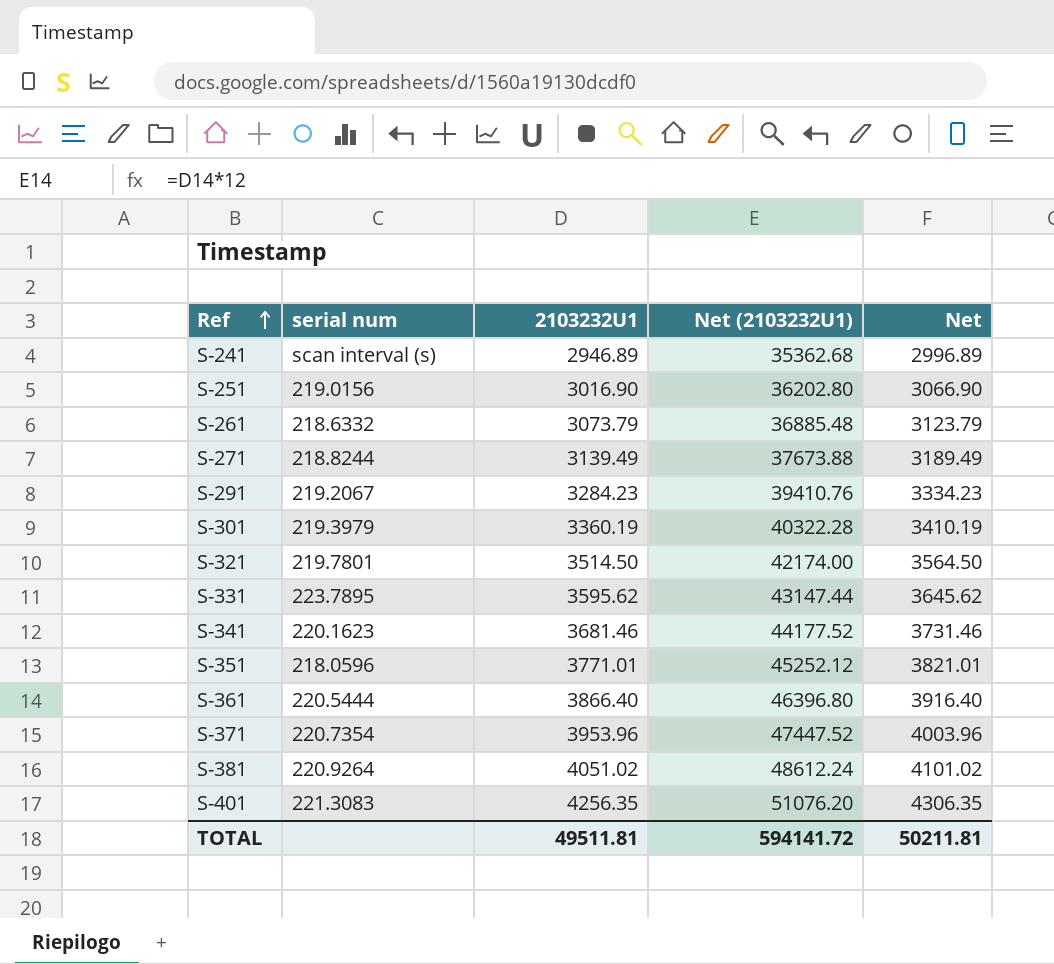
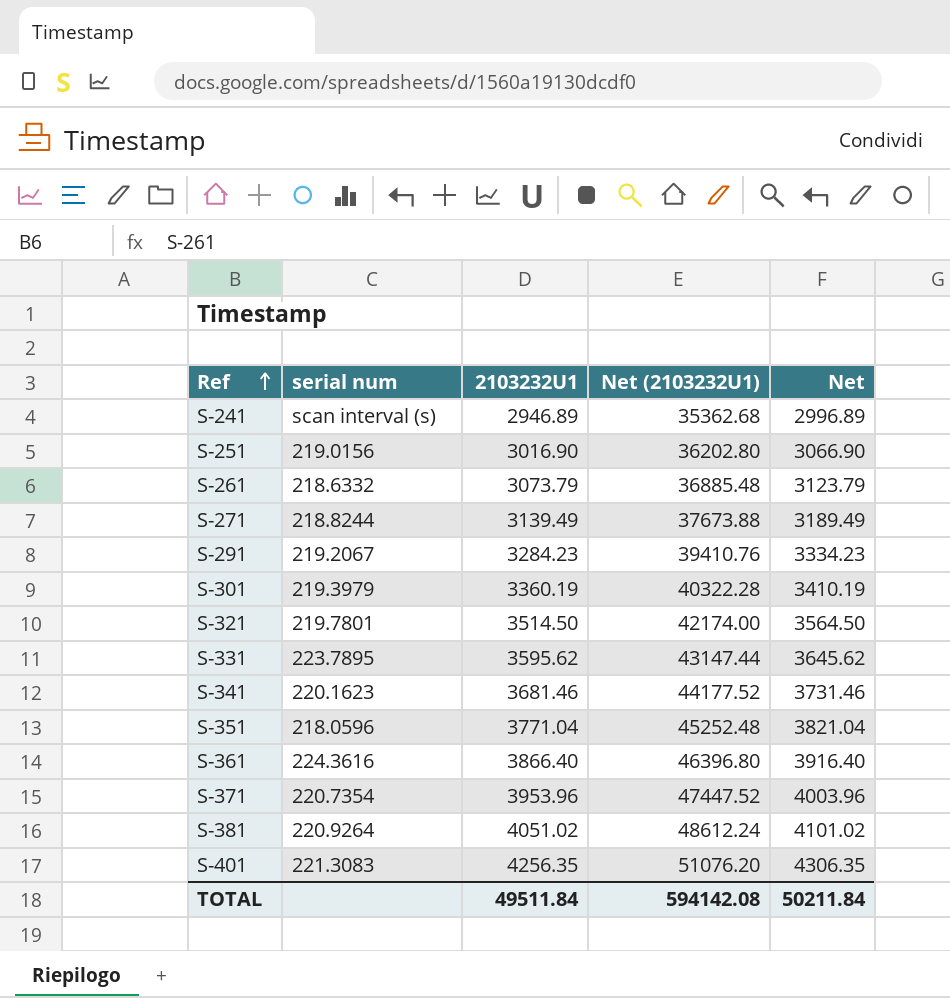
S-351 | 2103232U1: 3771.01 -> 3771.04
S-351 | Net (2103232U1): 45252.12 -> 45252.48
S-351 | Net: 3821.01 -> 3821.04
S-361 | serial num: 220.5444 -> 224.3616
TOTAL | 2103232U1: 49511.81 -> 49511.84
TOTAL | Net (2103232U1): 594141.72 -> 594142.08
TOTAL | Net: 50211.81 -> 50211.84

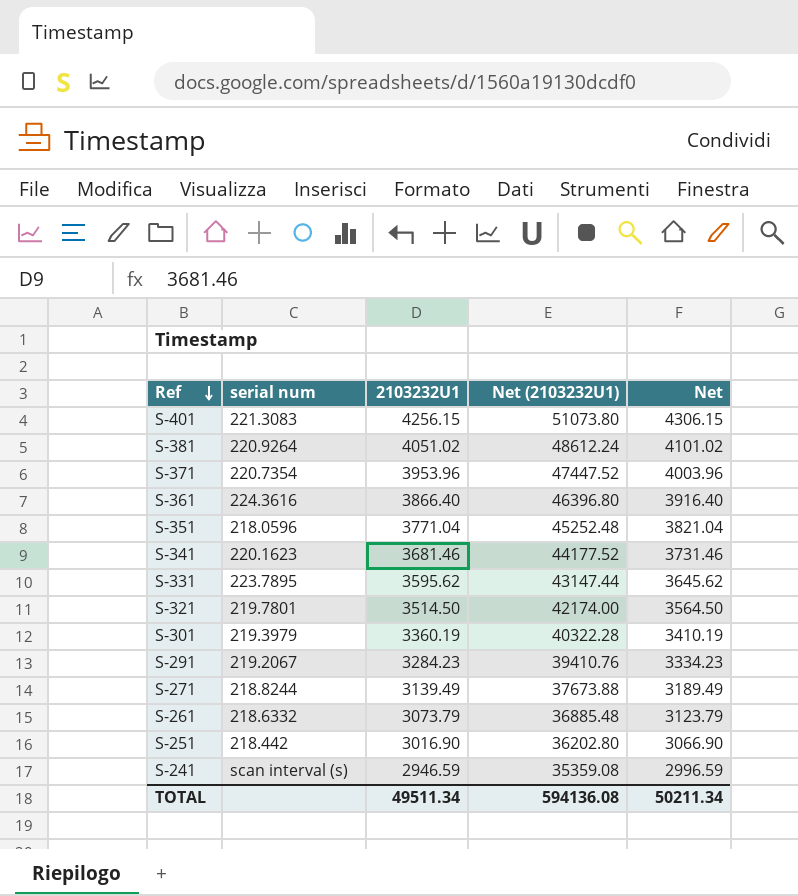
row order: Ref ascending -> Ref descending
S-401 | 2103232U1: 4256.35 -> 4256.15
S-401 | Net (2103232U1): 51076.20 -> 51073.80
S-401 | Net: 4306.35 -> 4306.15
S-251 | serial num: 219.0156 -> 218.442
S-241 | 2103232U1: 2946.89 -> 2946.59
S-241 | Net (2103232U1): 35362.68 -> 35359.08
S-241 | Net: 2996.89 -> 2996.59
TOTAL | 2103232U1: 49511.84 -> 49511.34
TOTAL | Net (2103232U1): 594142.08 -> 594136.08
TOTAL | Net: 50211.84 -> 50211.34

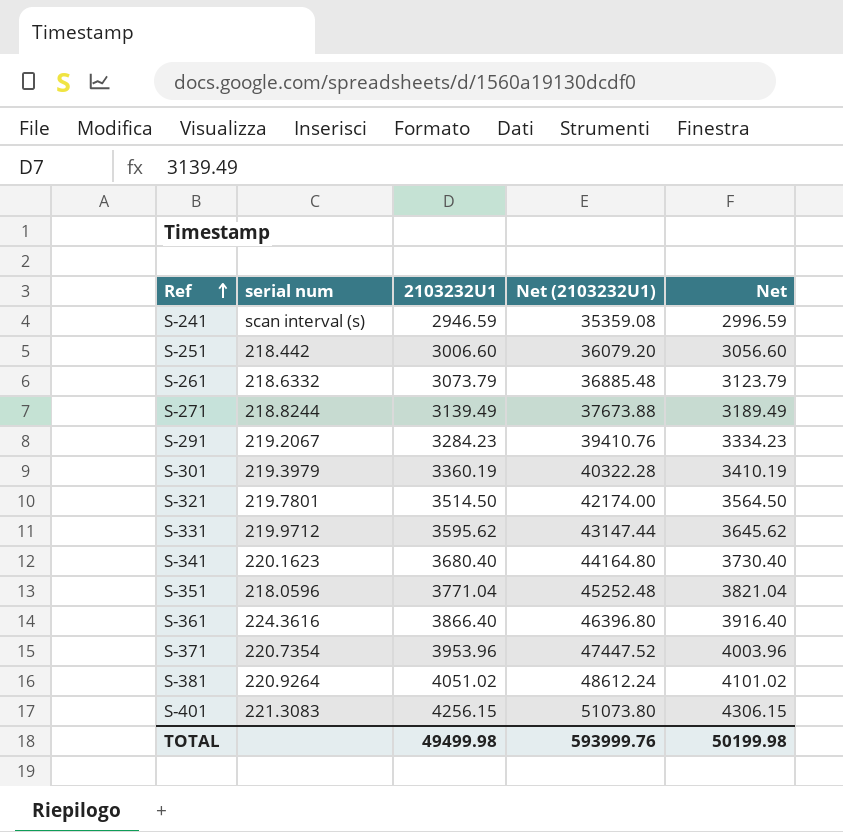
row order: Ref descending -> Ref ascending
S-251 | 2103232U1: 3016.90 -> 3006.60
S-251 | Net (2103232U1): 36202.80 -> 36079.20
S-251 | Net: 3066.90 -> 3056.60
S-331 | serial num: 223.7895 -> 219.9712
S-341 | 2103232U1: 3681.46 -> 3680.40
S-341 | Net (2103232U1): 44177.52 -> 44164.80
S-341 | Net: 3731.46 -> 3730.40
TOTAL | 2103232U1: 49511.34 -> 49499.98
TOTAL | Net (2103232U1): 594136.08 -> 593999.76
TOTAL | Net: 50211.34 -> 50199.98

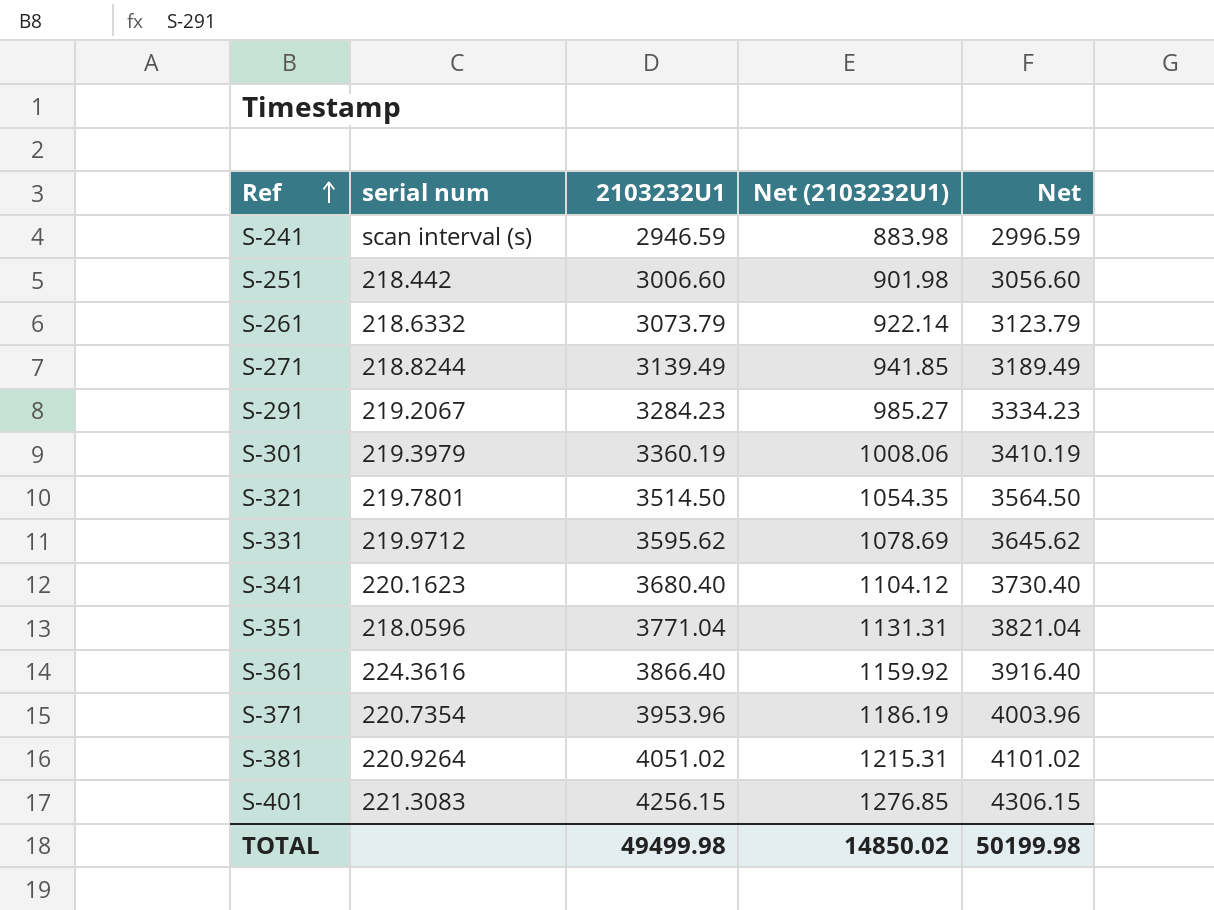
column Net (2103232U1) | formula: [2103232U1] * 12 -> [2103232U1] * 0.3
TOTAL | Net (2103232U1): 593999.76 -> 14850.02

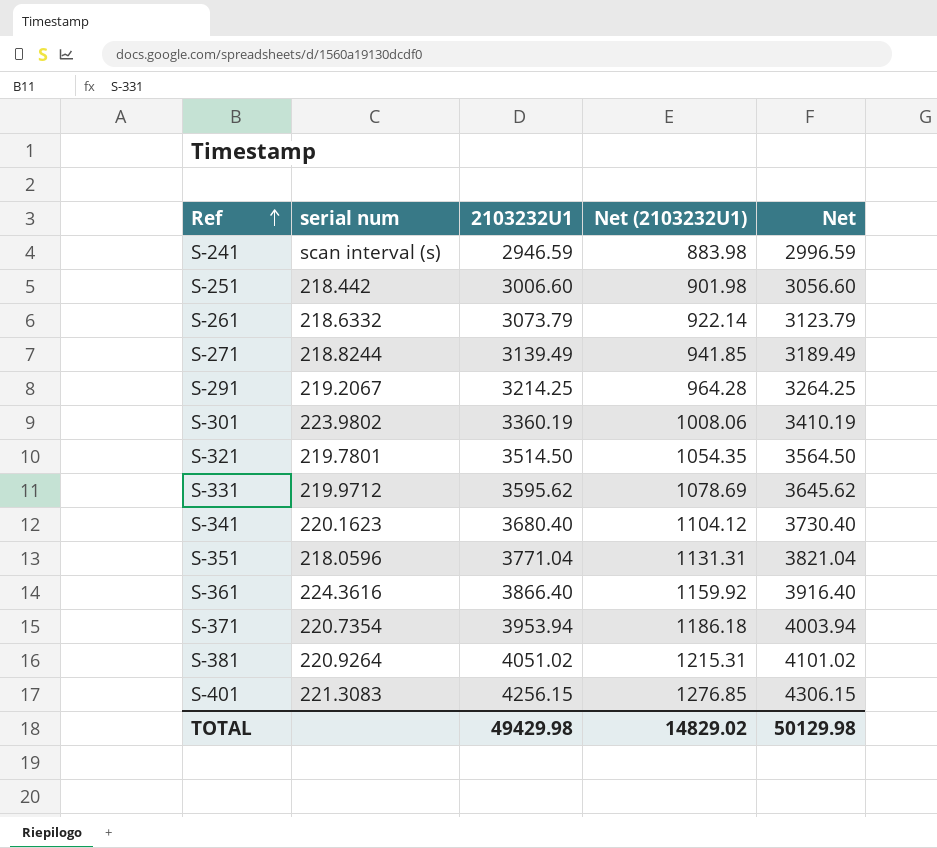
S-291 | 2103232U1: 3284.23 -> 3214.25
S-291 | Net (2103232U1): 985.27 -> 964.28
S-291 | Net: 3334.23 -> 3264.25
S-301 | serial num: 219.3979 -> 223.9802
S-371 | 2103232U1: 3953.96 -> 3953.94
S-371 | Net (2103232U1): 1186.19 -> 1186.18
S-371 | Net: 4003.96 -> 4003.94
TOTAL | 2103232U1: 49499.98 -> 49429.98
TOTAL | Net (2103232U1): 14850.02 -> 14829.02
TOTAL | Net: 50199.98 -> 50129.98

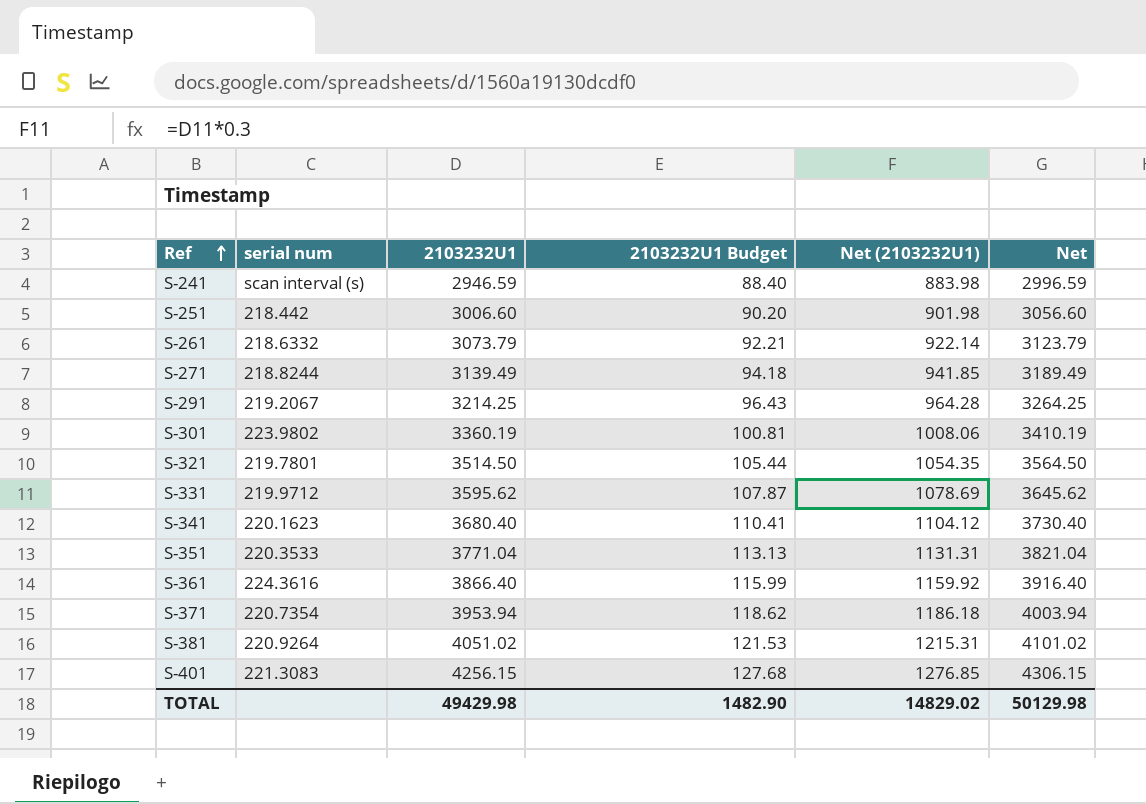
column 2103232U1 Budget | formula: none -> [2103232U1] * 0.03
S-351 | serial num: 218.0596 -> 220.3533

